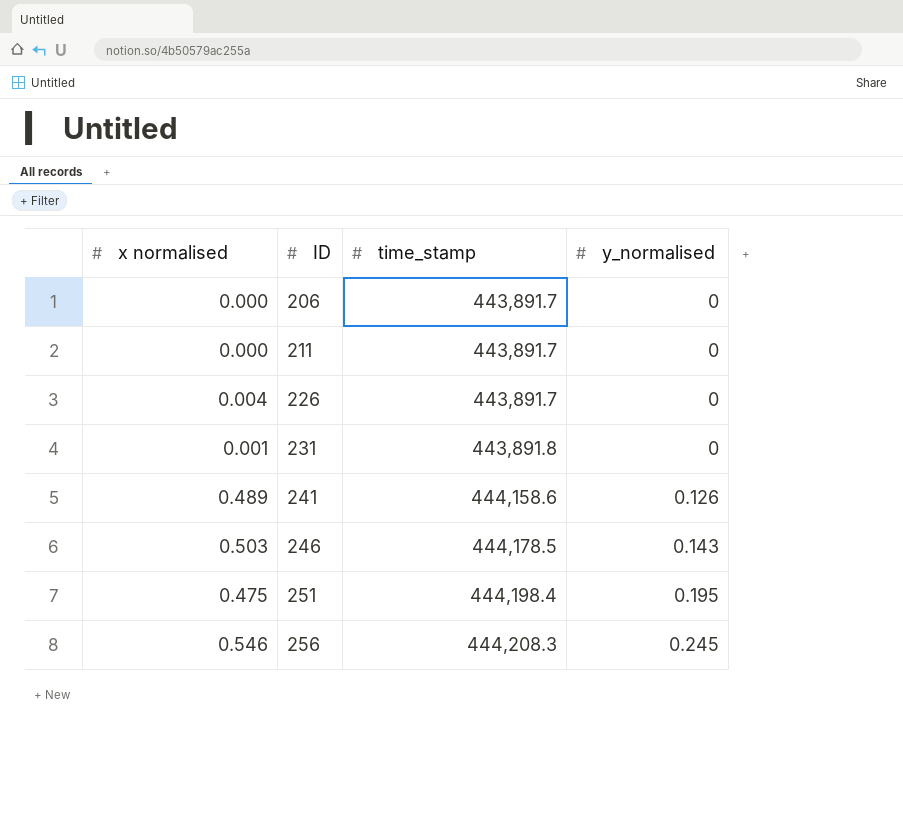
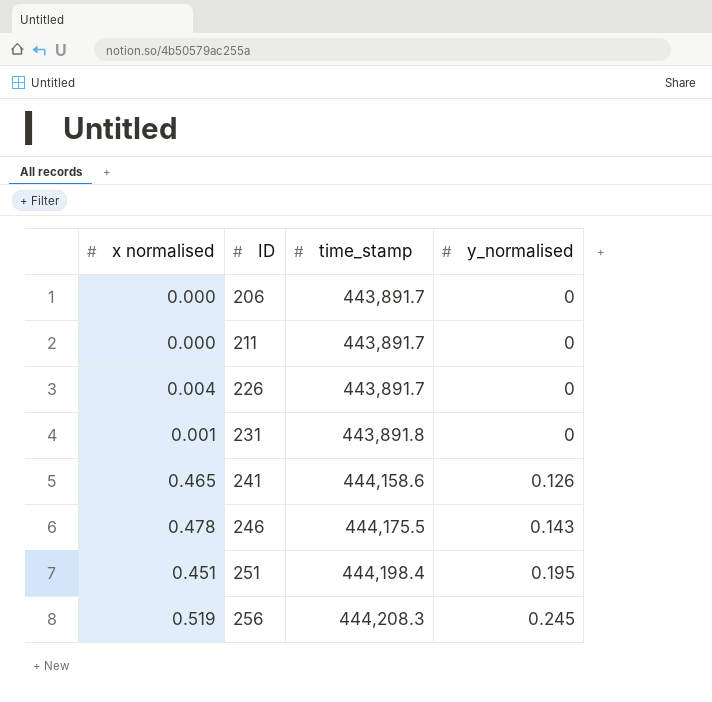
241 | x normalised: 0.489 -> 0.465
246 | x normalised: 0.503 -> 0.478
246 | time_stamp: 444,178.5 -> 444,175.5
251 | x normalised: 0.475 -> 0.451
256 | x normalised: 0.546 -> 0.519

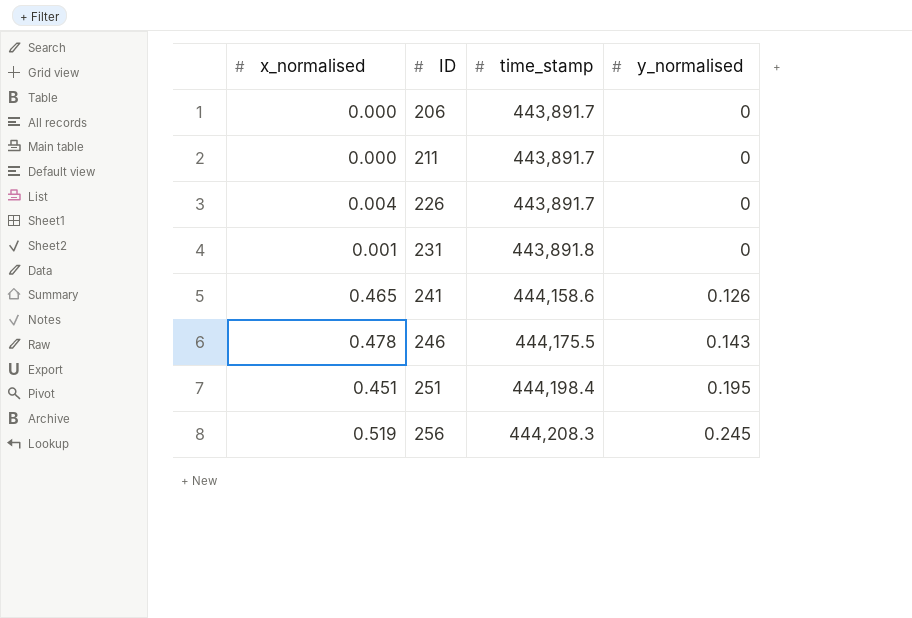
column name: x normalised -> x_normalised

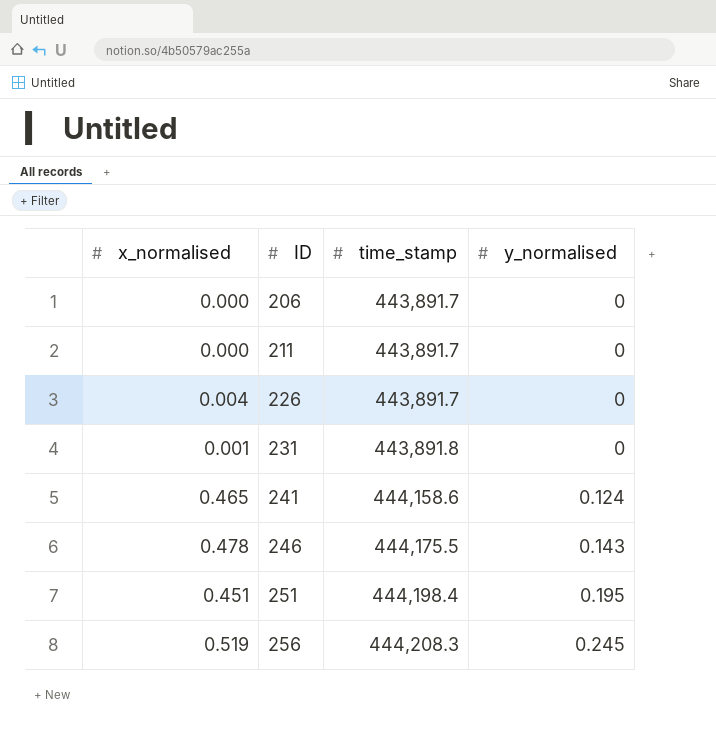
241 | y_normalised: 0.126 -> 0.124

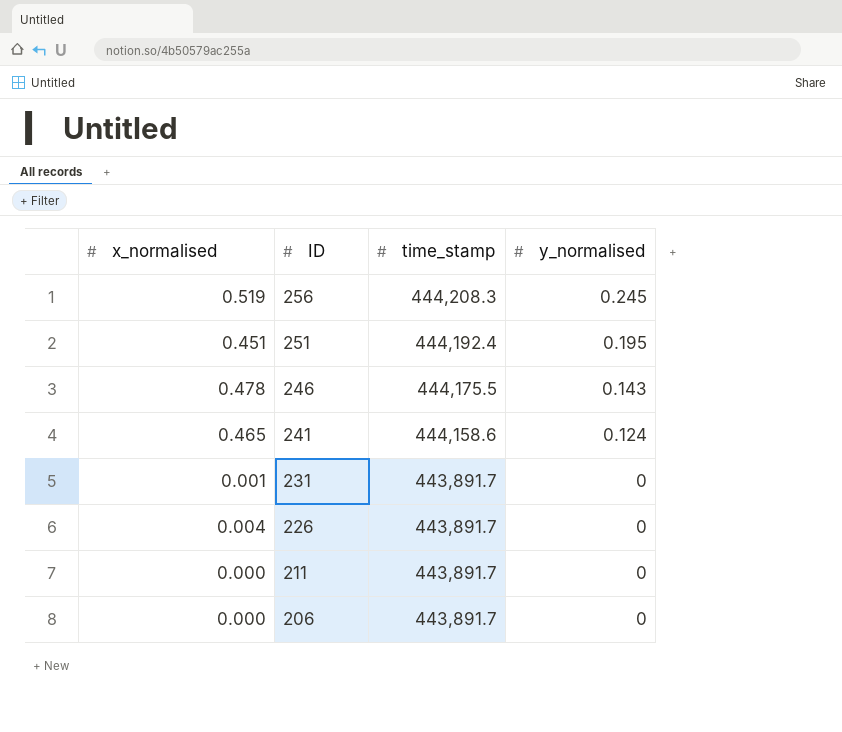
row order: ID ascending -> ID descending
251 | time_stamp: 444,198.4 -> 444,192.4
231 | time_stamp: 443,891.8 -> 443,891.7

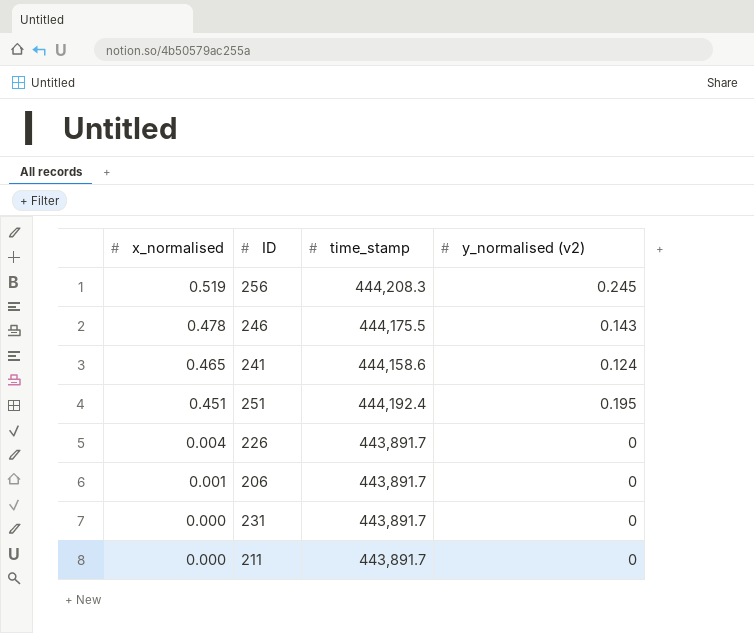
row order: ID descending -> x_normalised descending
column name: y_normalised -> y_normalised (v2)
206 | x_normalised: 0.000 -> 0.001
231 | x_normalised: 0.001 -> 0.000

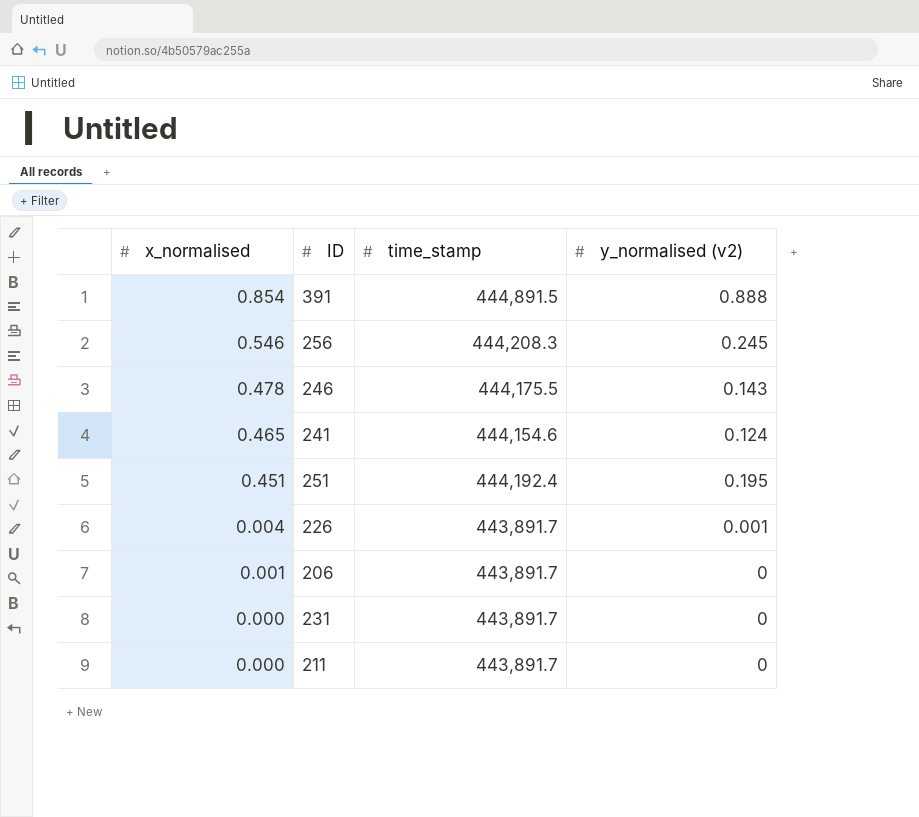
row 391: none -> 0.854 | 444,891.5 | 0.888
256 | x_normalised: 0.519 -> 0.546
241 | time_stamp: 444,158.6 -> 444,154.6
226 | y_normalised (v2): 0 -> 0.001

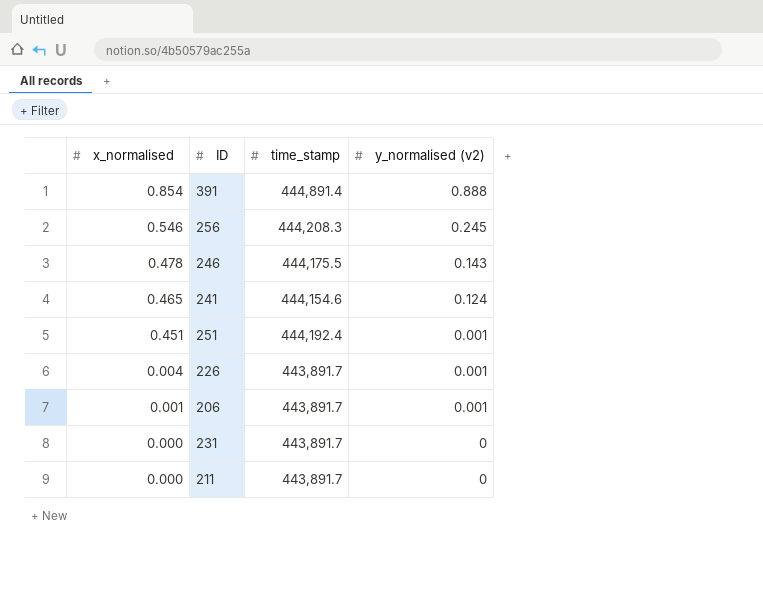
391 | time_stamp: 444,891.5 -> 444,891.4
251 | y_normalised (v2): 0.195 -> 0.001
206 | y_normalised (v2): 0 -> 0.001

